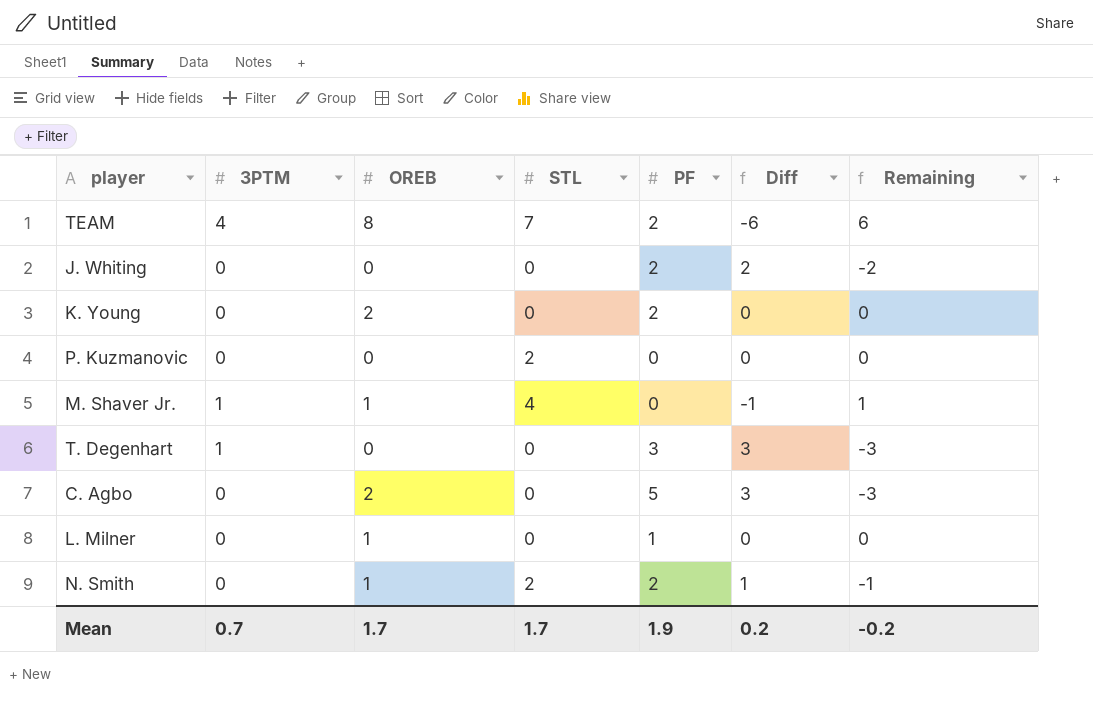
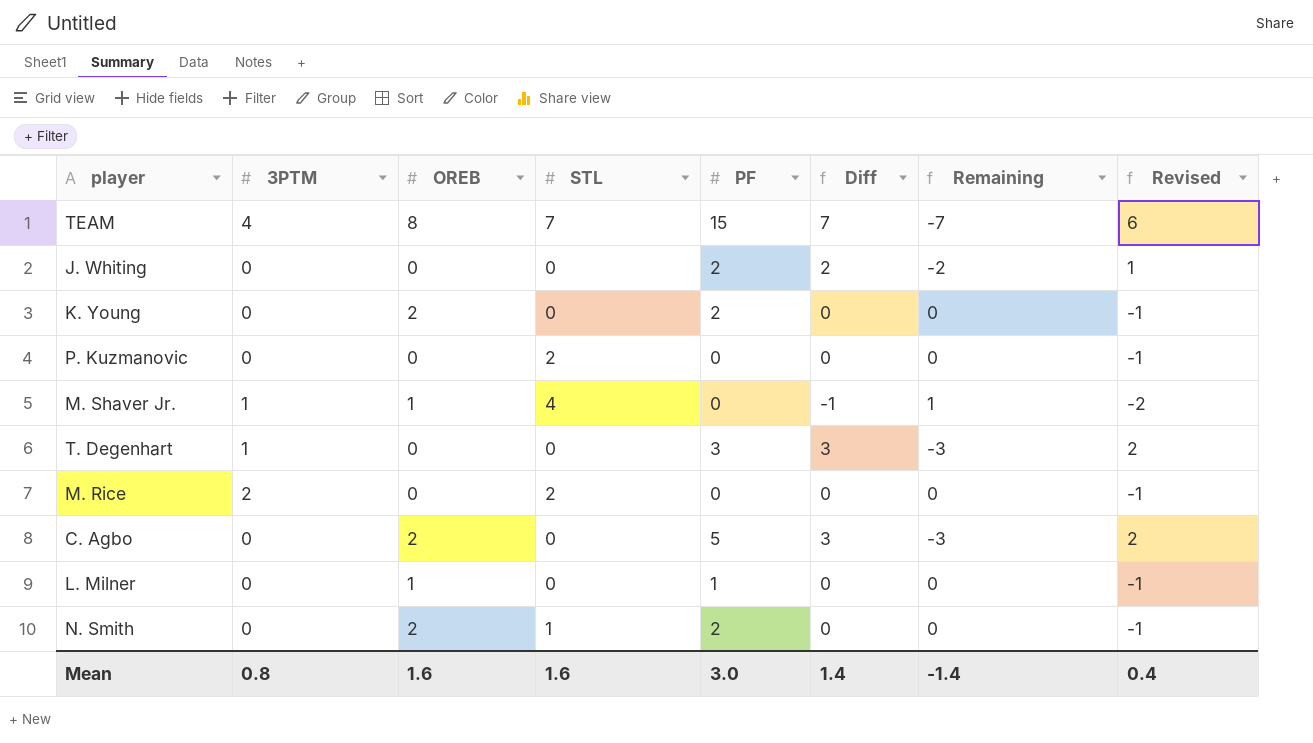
column Revised | formula: none -> [Diff] - 1
TEAM | PF: 2 -> 15
TEAM | Diff: -6 -> 7
TEAM | Remaining: 6 -> -7
row M. Rice: none -> 2 | 0 | 2 | 0 | 0 | 0 | -1
N. Smith | OREB: 1 -> 2
N. Smith | STL: 2 -> 1
N. Smith | Diff: 1 -> 0
N. Smith | Remaining: -1 -> 0
Mean | 3PTM: 0.7 -> 0.8
Mean | OREB: 1.7 -> 1.6
Mean | STL: 1.7 -> 1.6
Mean | PF: 1.9 -> 3.0
Mean | Diff: 0.2 -> 1.4
Mean | Remaining: -0.2 -> -1.4

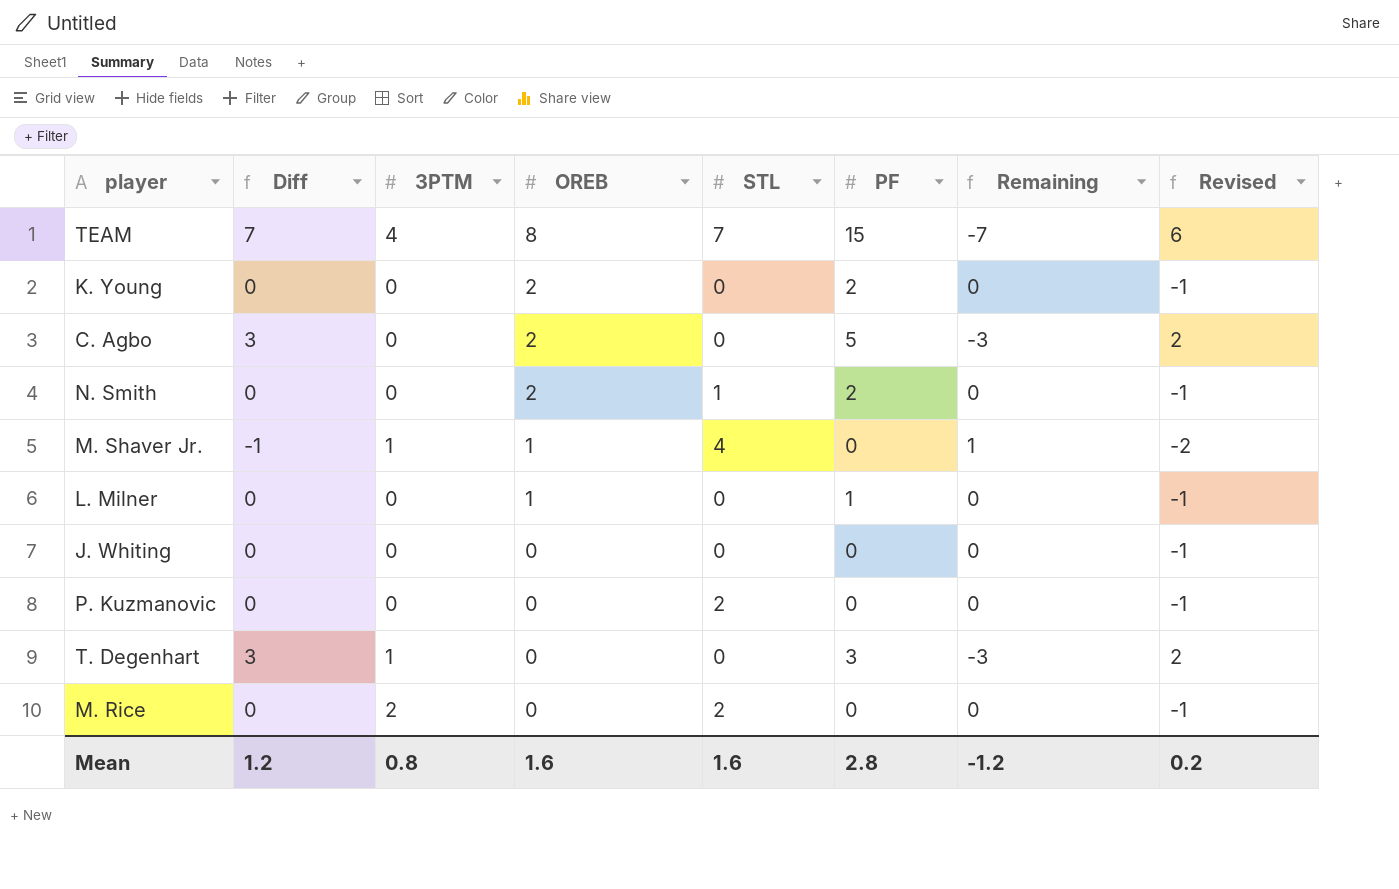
row order: none -> OREB descending
column Diff | position: 6 -> 2
J. Whiting | Diff: 2 -> 0
J. Whiting | PF: 2 -> 0
J. Whiting | Remaining: -2 -> 0
J. Whiting | Revised: 1 -> -1
Mean | Diff: 1.4 -> 1.2
Mean | PF: 3.0 -> 2.8
Mean | Remaining: -1.4 -> -1.2
Mean | Revised: 0.4 -> 0.2

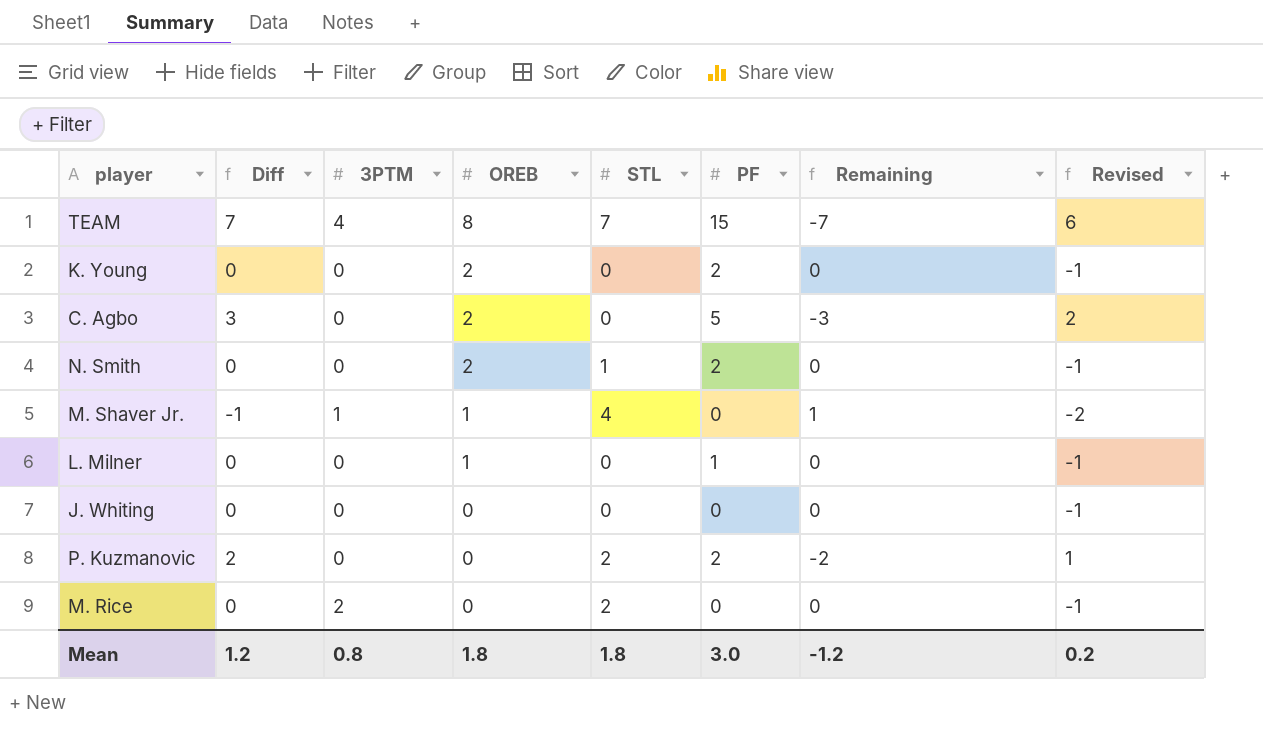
row T. Degenhart: 3 | 1 | 0 | 0 | 3 | -3 | 2 -> none
P. Kuzmanovic | Diff: 0 -> 2
P. Kuzmanovic | PF: 0 -> 2
P. Kuzmanovic | Remaining: 0 -> -2
P. Kuzmanovic | Revised: -1 -> 1
Mean | OREB: 1.6 -> 1.8
Mean | STL: 1.6 -> 1.8
Mean | PF: 2.8 -> 3.0

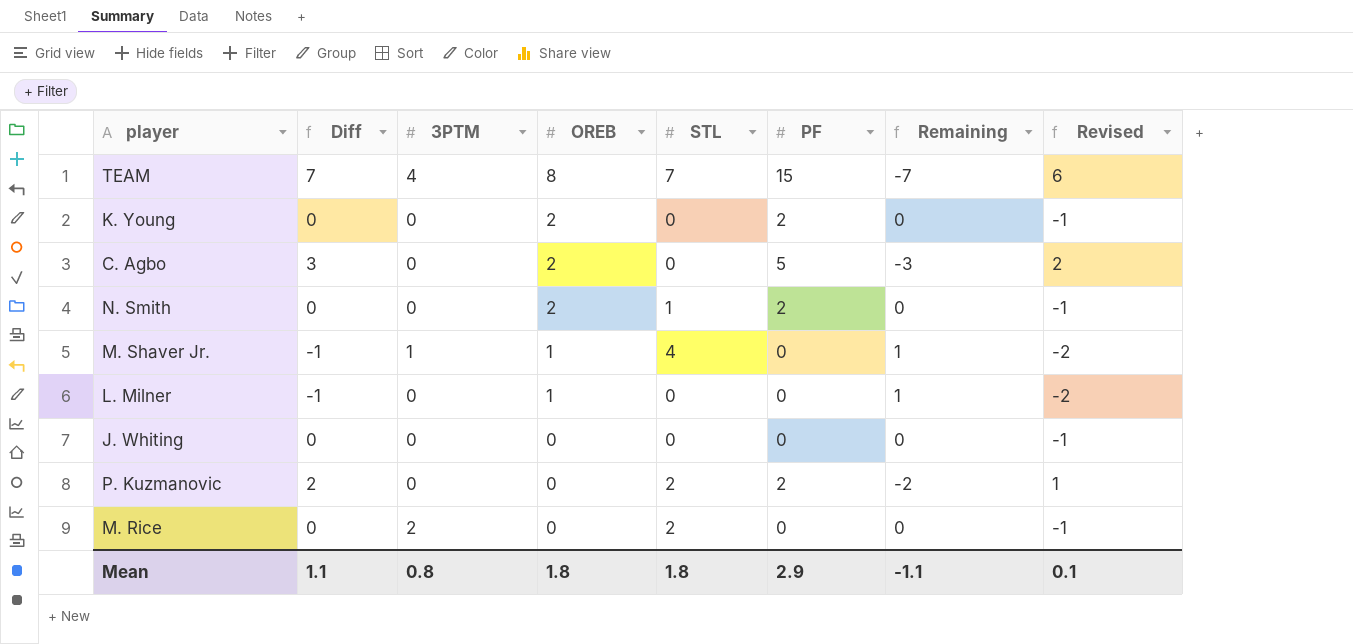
L. Milner | Diff: 0 -> -1
L. Milner | PF: 1 -> 0
L. Milner | Remaining: 0 -> 1
L. Milner | Revised: -1 -> -2
Mean | Diff: 1.2 -> 1.1
Mean | PF: 3.0 -> 2.9
Mean | Remaining: -1.2 -> -1.1
Mean | Revised: 0.2 -> 0.1

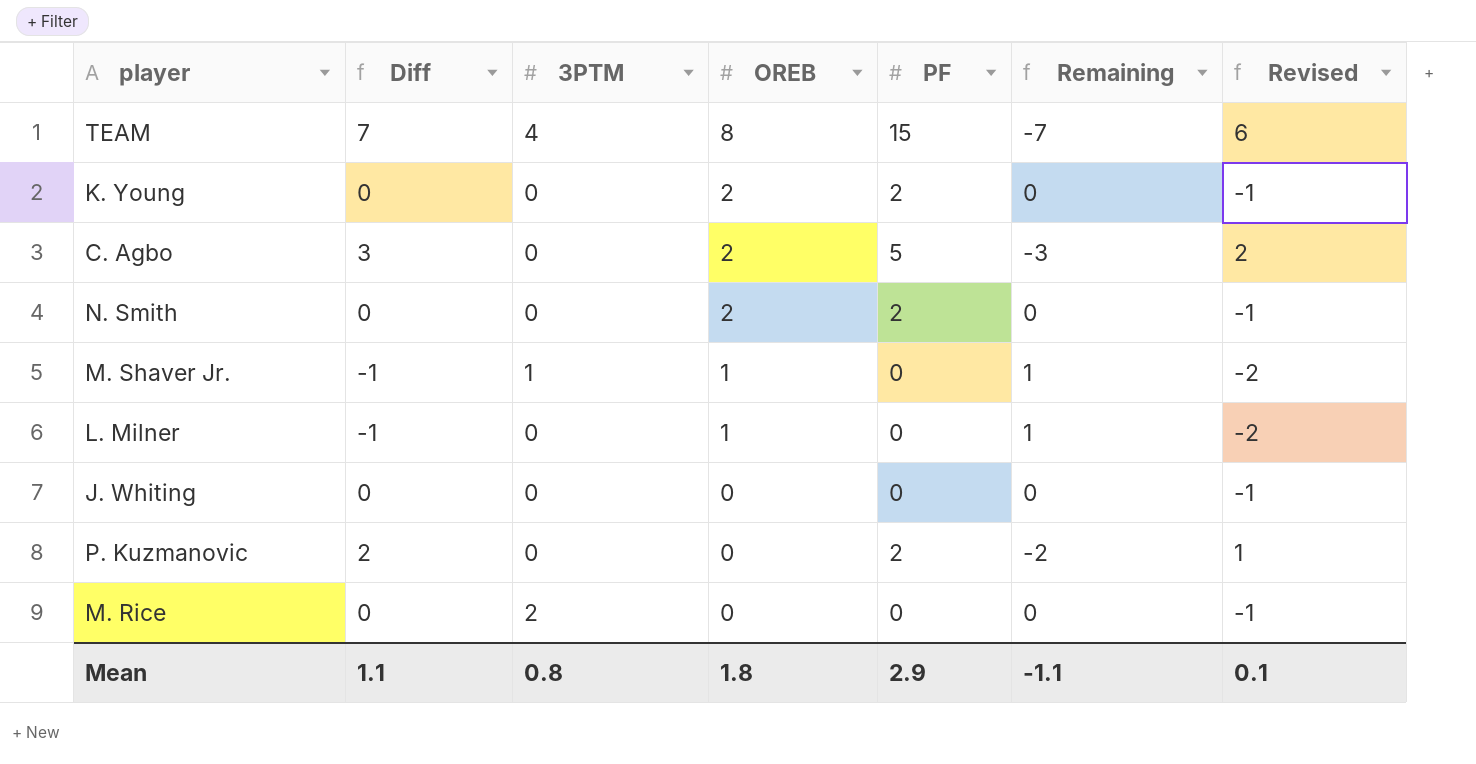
column STL | position: 5 -> none

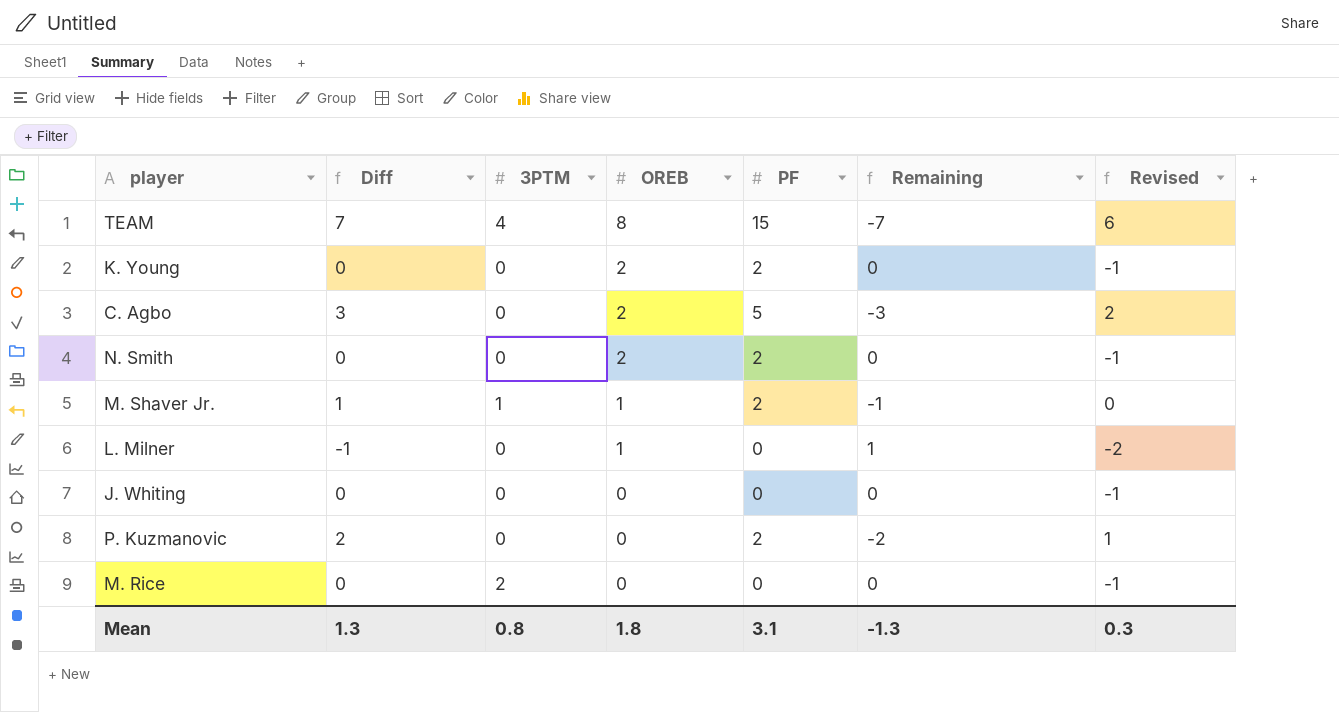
M. Shaver Jr. | Diff: -1 -> 1
M. Shaver Jr. | PF: 0 -> 2
M. Shaver Jr. | Remaining: 1 -> -1
M. Shaver Jr. | Revised: -2 -> 0
Mean | Diff: 1.1 -> 1.3
Mean | PF: 2.9 -> 3.1
Mean | Remaining: -1.1 -> -1.3
Mean | Revised: 0.1 -> 0.3

